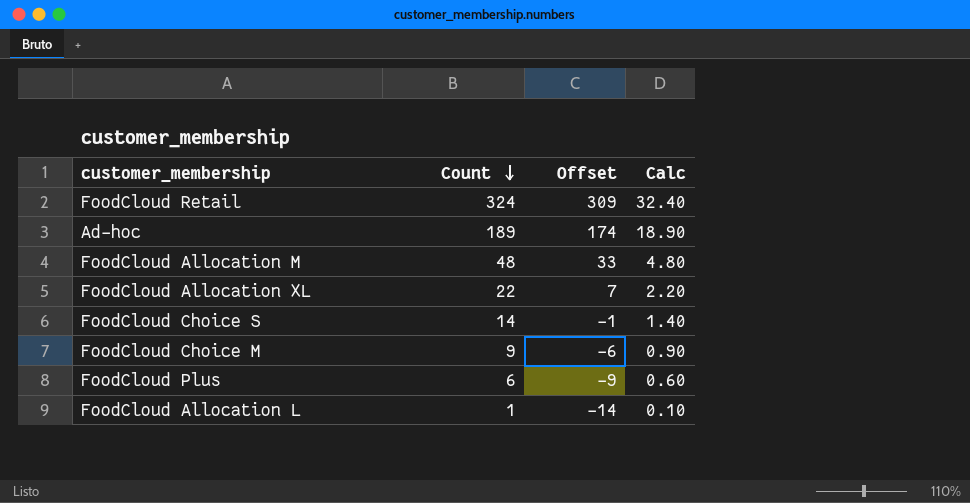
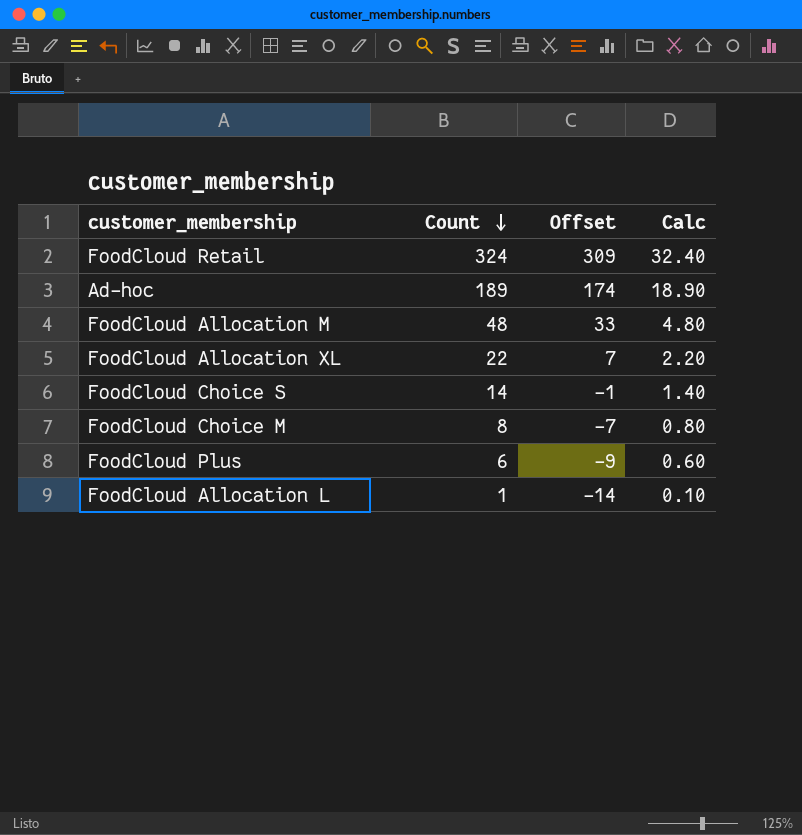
FoodCloud Choice M | Count: 9 -> 8
FoodCloud Choice M | Offset: -6 -> -7
FoodCloud Choice M | Calc: 0.90 -> 0.80

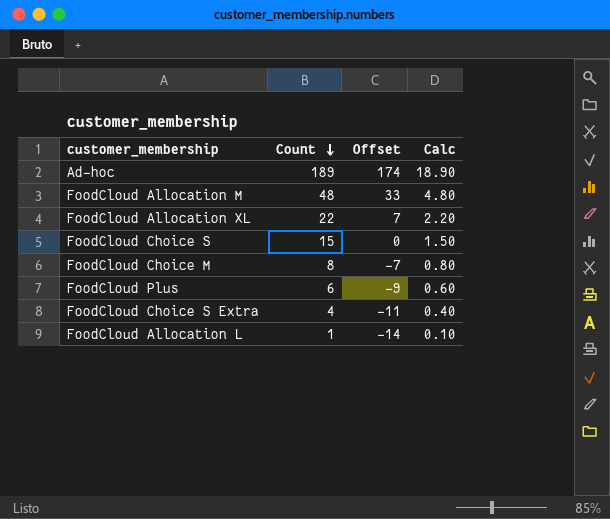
row FoodCloud Retail: 324 | 309 | 32.40 -> none
FoodCloud Choice S | Count: 14 -> 15
FoodCloud Choice S | Offset: -1 -> 0
FoodCloud Choice S | Calc: 1.40 -> 1.50
row FoodCloud Choice S Extra: none -> 4 | -11 | 0.40

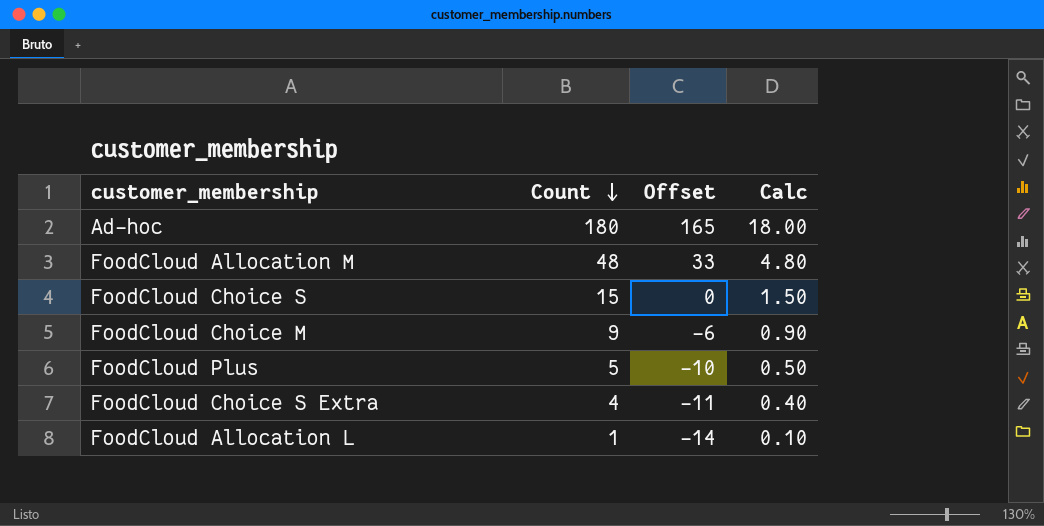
row FoodCloud Allocation XL: 22 | 7 | 2.20 -> none
Ad-hoc | Count: 189 -> 180
Ad-hoc | Offset: 174 -> 165
Ad-hoc | Calc: 18.90 -> 18.00
FoodCloud Choice M | Count: 8 -> 9
FoodCloud Choice M | Offset: -7 -> -6
FoodCloud Choice M | Calc: 0.80 -> 0.90
FoodCloud Plus | Count: 6 -> 5
FoodCloud Plus | Offset: -9 -> -10
FoodCloud Plus | Calc: 0.60 -> 0.50

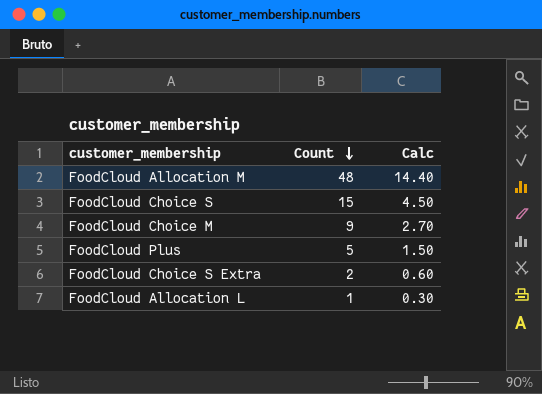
column Offset | formula: [Count] - 15 -> none
column Calc | formula: [Count] * 0.1 -> [Count] * 0.3
row Ad-hoc: 180 | 165 | 18.00 -> none
FoodCloud Choice S Extra | Count: 4 -> 2

